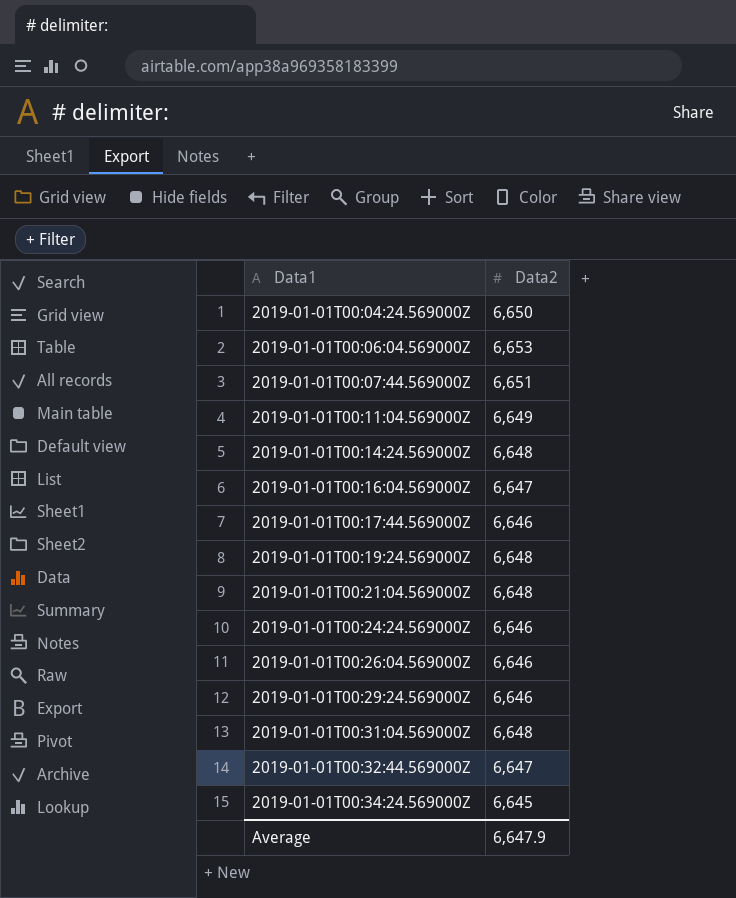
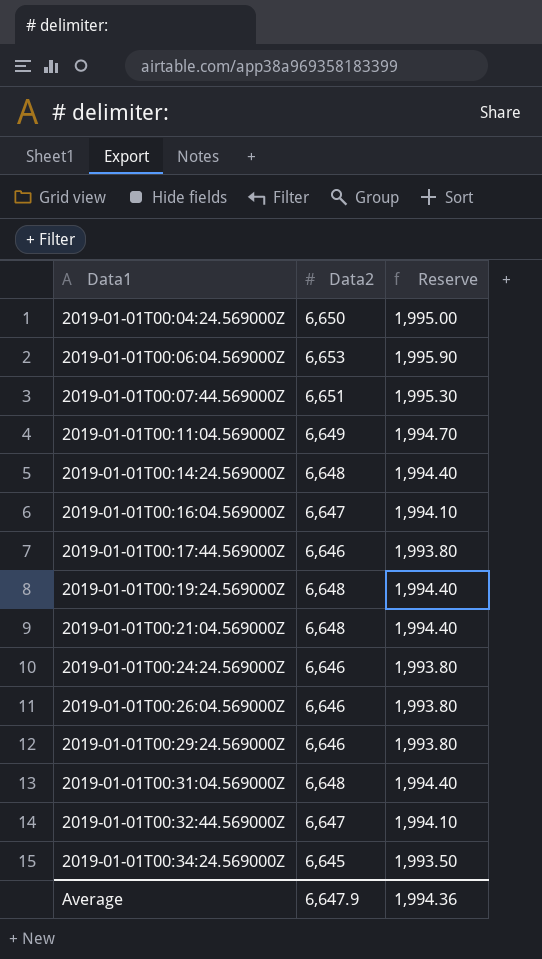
column Reserve | formula: none -> [Data2] * 0.3

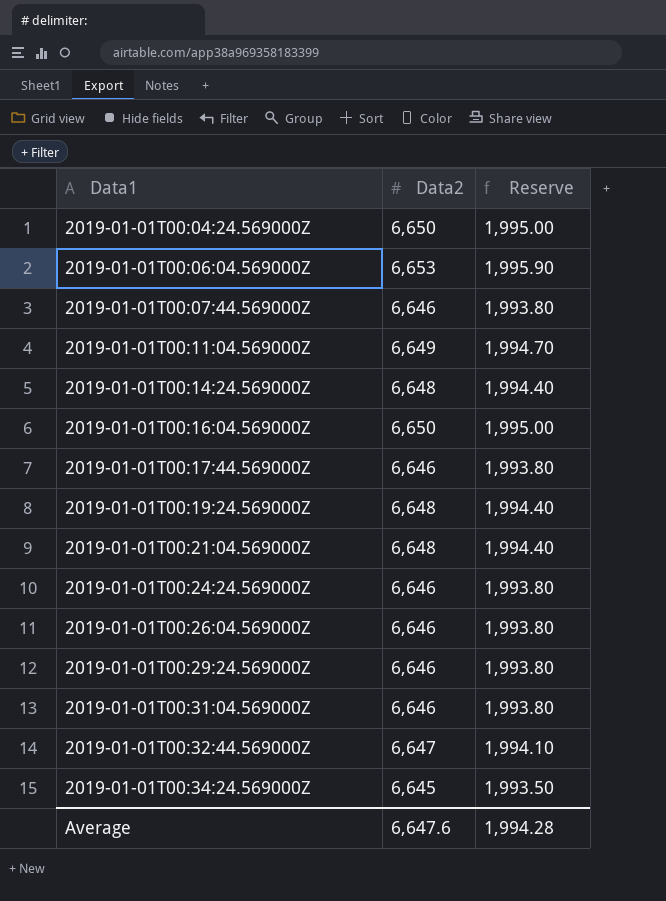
2019-01-01T00:07:44.569000Z | Data2: 6,651 -> 6,646
2019-01-01T00:07:44.569000Z | Reserve: 1,995.30 -> 1,993.80
2019-01-01T00:16:04.569000Z | Data2: 6,647 -> 6,650
2019-01-01T00:16:04.569000Z | Reserve: 1,994.10 -> 1,995.00
2019-01-01T00:31:04.569000Z | Data2: 6,648 -> 6,646
2019-01-01T00:31:04.569000Z | Reserve: 1,994.40 -> 1,993.80
Average | Data2: 6,647.9 -> 6,647.6
Average | Reserve: 1,994.36 -> 1,994.28

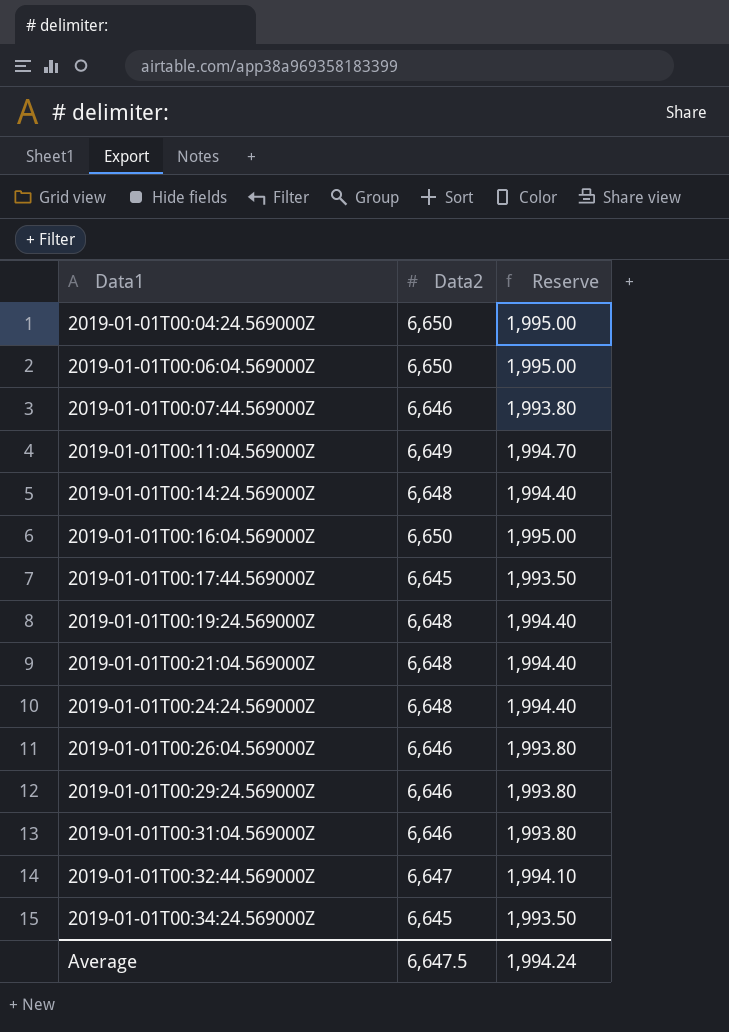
2019-01-01T00:06:04.569000Z | Data2: 6,653 -> 6,650
2019-01-01T00:06:04.569000Z | Reserve: 1,995.90 -> 1,995.00
2019-01-01T00:17:44.569000Z | Data2: 6,646 -> 6,645
2019-01-01T00:17:44.569000Z | Reserve: 1,993.80 -> 1,993.50
2019-01-01T00:24:24.569000Z | Data2: 6,646 -> 6,648
2019-01-01T00:24:24.569000Z | Reserve: 1,993.80 -> 1,994.40
Average | Data2: 6,647.6 -> 6,647.5
Average | Reserve: 1,994.28 -> 1,994.24

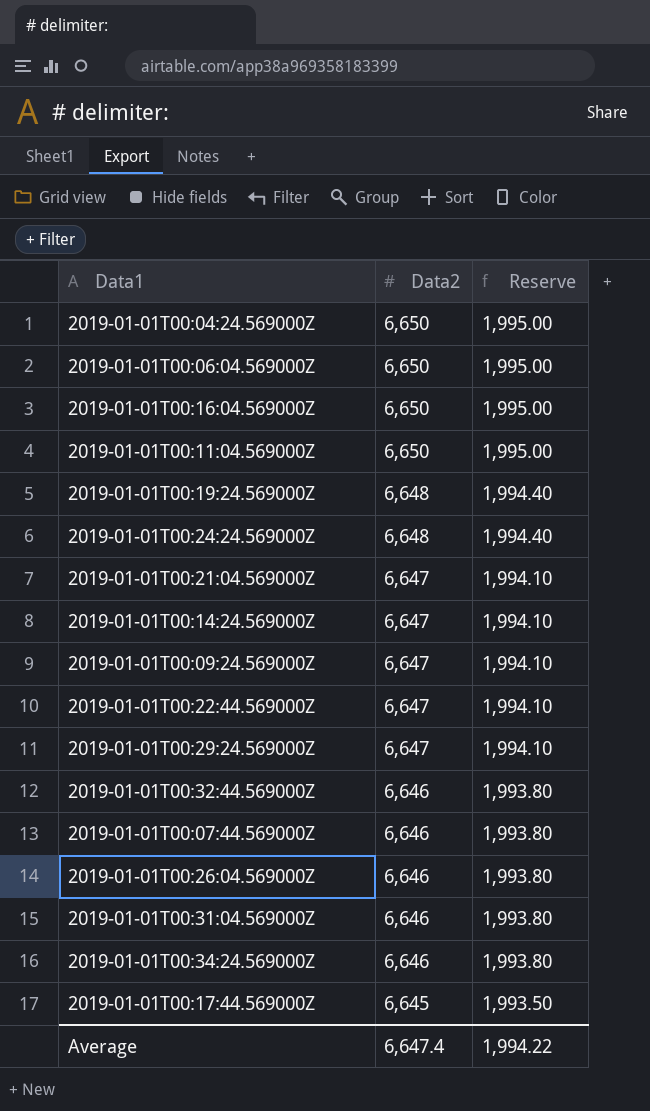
row order: Data1 ascending -> Data2 descending
2019-01-01T00:11:04.569000Z | Data2: 6,649 -> 6,650
2019-01-01T00:11:04.569000Z | Reserve: 1,994.70 -> 1,995.00
2019-01-01T00:21:04.569000Z | Data2: 6,648 -> 6,647
2019-01-01T00:21:04.569000Z | Reserve: 1,994.40 -> 1,994.10
2019-01-01T00:14:24.569000Z | Data2: 6,648 -> 6,647
2019-01-01T00:14:24.569000Z | Reserve: 1,994.40 -> 1,994.10
row 2019-01-01T00:09:24.569000Z: none -> 6,647 | 1,994.10
row 2019-01-01T00:22:44.569000Z: none -> 6,647 | 1,994.10
2019-01-01T00:29:24.569000Z | Data2: 6,646 -> 6,647
2019-01-01T00:29:24.569000Z | Reserve: 1,993.80 -> 1,994.10
2019-01-01T00:32:44.569000Z | Data2: 6,647 -> 6,646
2019-01-01T00:32:44.569000Z | Reserve: 1,994.10 -> 1,993.80
2019-01-01T00:34:24.569000Z | Data2: 6,645 -> 6,646
2019-01-01T00:34:24.569000Z | Reserve: 1,993.50 -> 1,993.80
Average | Data2: 6,647.5 -> 6,647.4
Average | Reserve: 1,994.24 -> 1,994.22

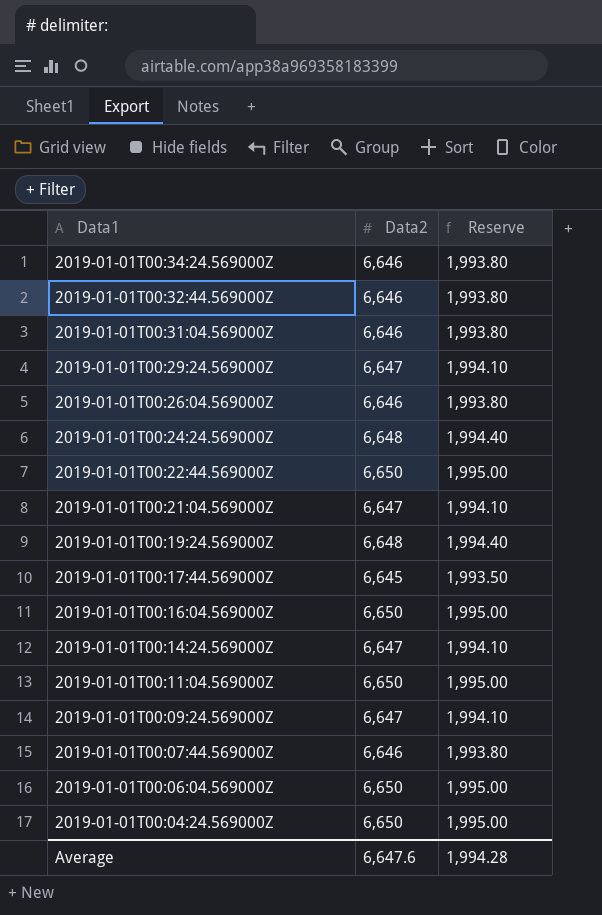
row order: Data2 descending -> Data1 descending
2019-01-01T00:22:44.569000Z | Data2: 6,647 -> 6,650
2019-01-01T00:22:44.569000Z | Reserve: 1,994.10 -> 1,995.00
Average | Data2: 6,647.4 -> 6,647.6
Average | Reserve: 1,994.22 -> 1,994.28

